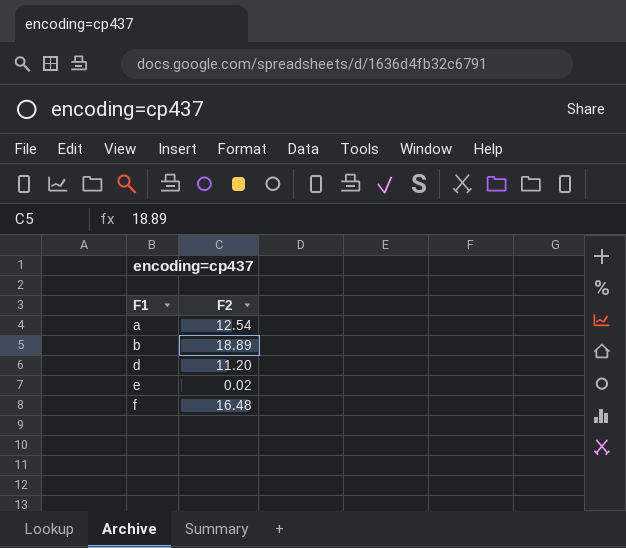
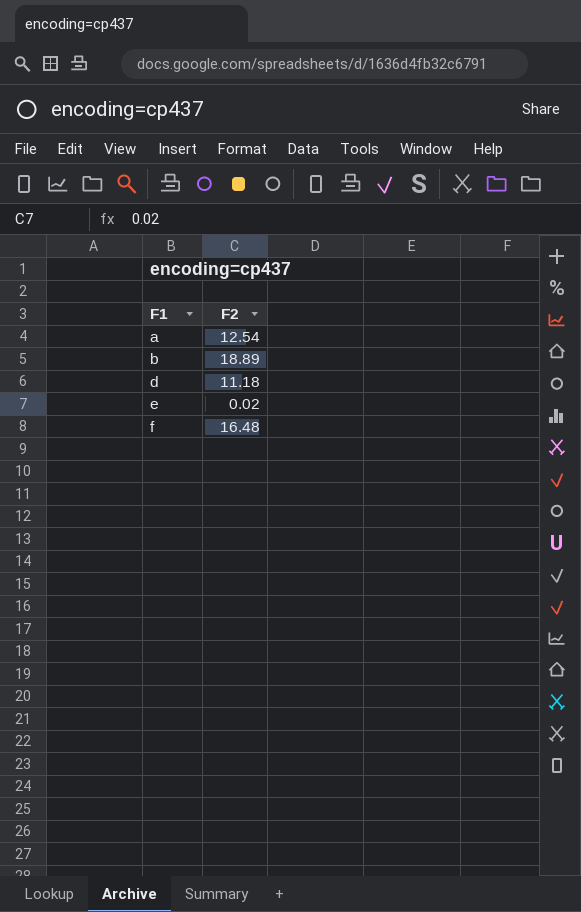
d | F2: 11.20 -> 11.18

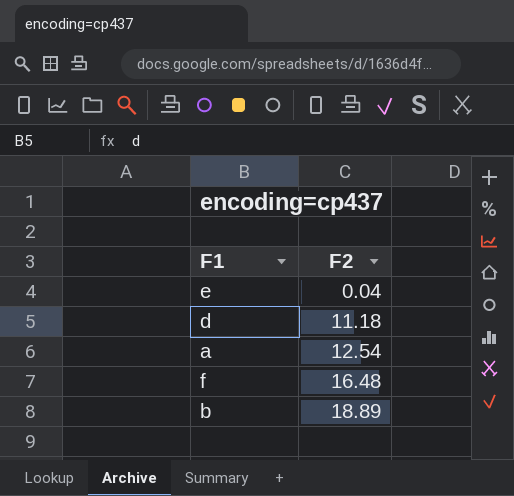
row order: F1 ascending -> F2 ascending
e | F2: 0.02 -> 0.04

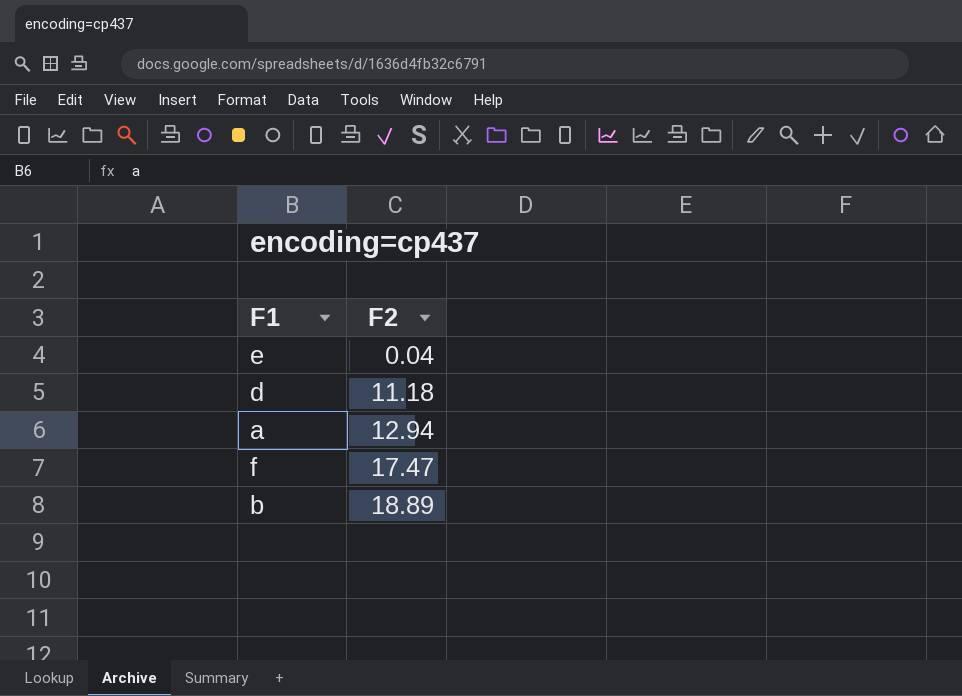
a | F2: 12.54 -> 12.94
f | F2: 16.48 -> 17.47

